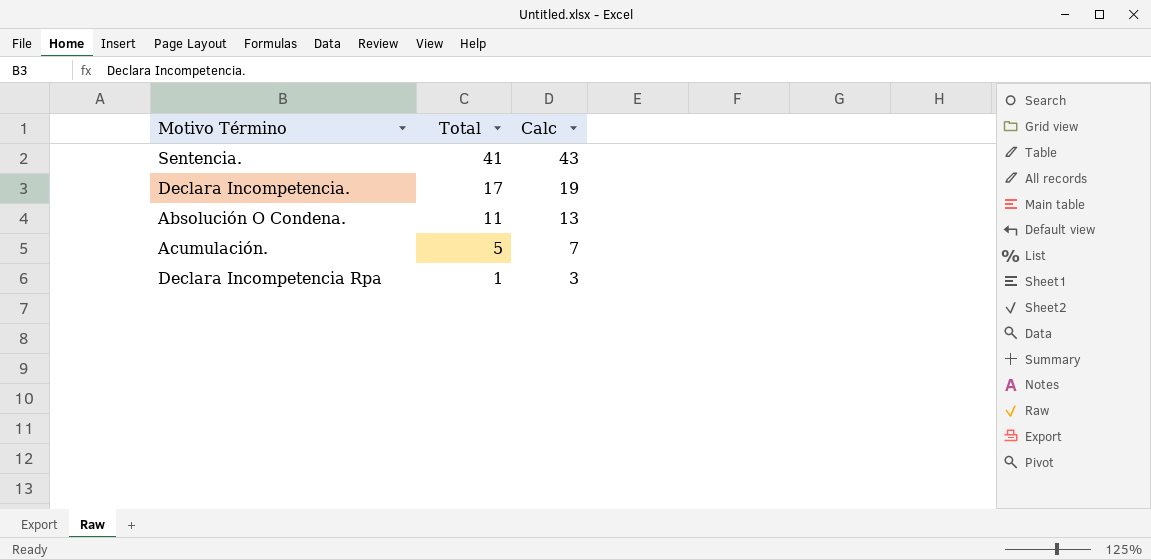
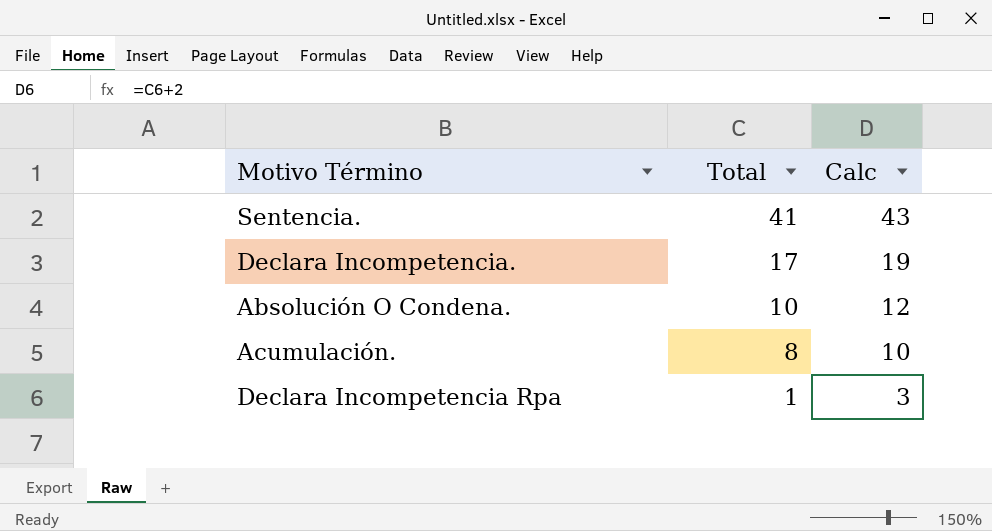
Absolución O Condena. | Total: 11 -> 10
Absolución O Condena. | Calc: 13 -> 12
Acumulación. | Total: 5 -> 8
Acumulación. | Calc: 7 -> 10

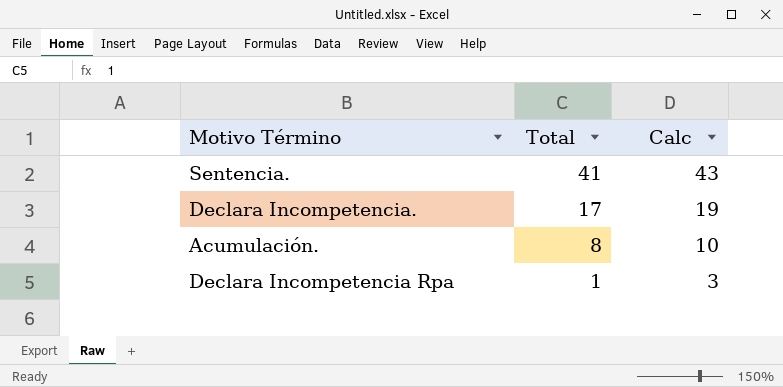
row Absolución O Condena.: 10 | 12 -> none

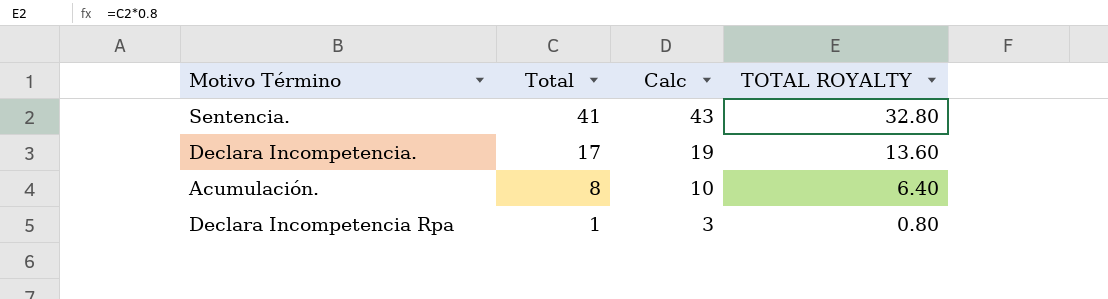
column TOTAL ROYALTY | formula: none -> [Total] * 0.8

